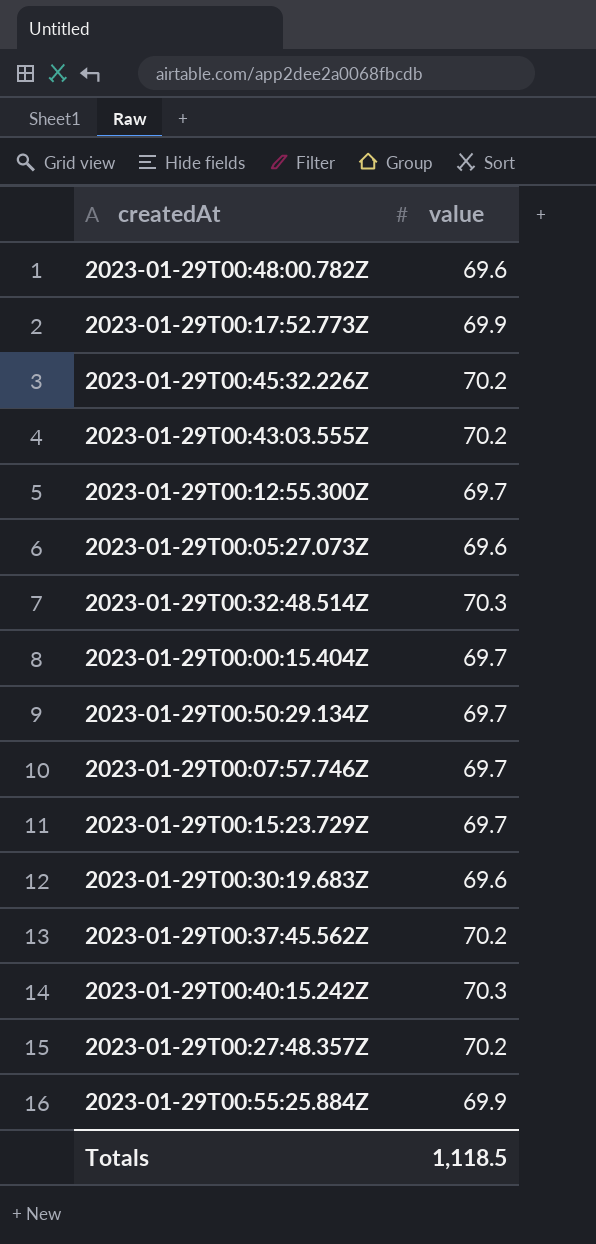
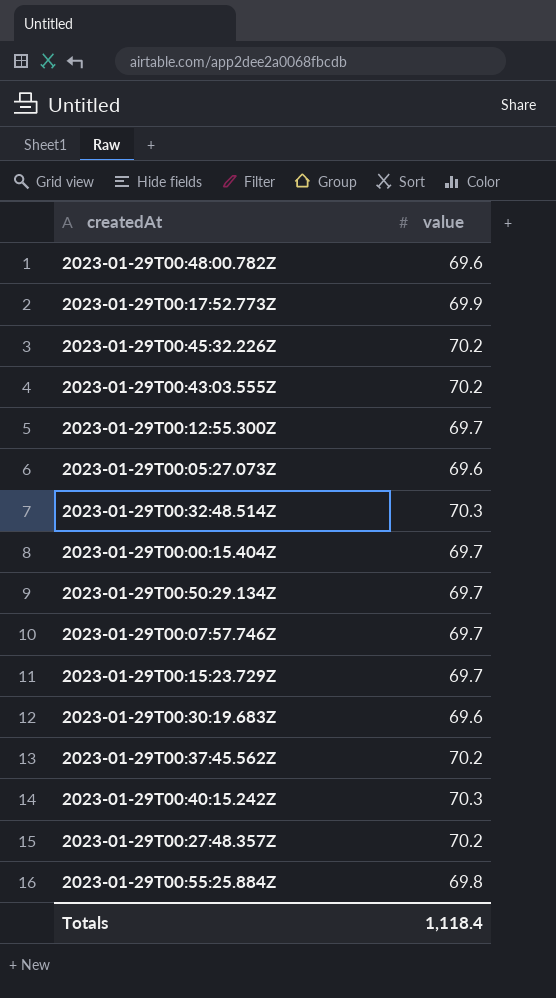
2023-01-29T00:55:25.884Z | value: 69.9 -> 69.8
Totals | value: 1,118.5 -> 1,118.4

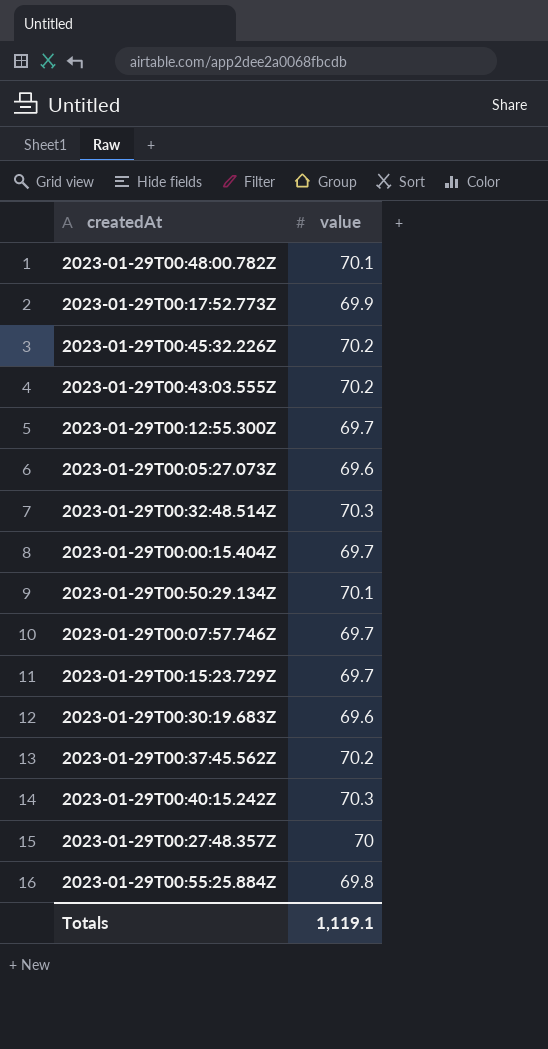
2023-01-29T00:48:00.782Z | value: 69.6 -> 70.1
2023-01-29T00:50:29.134Z | value: 69.7 -> 70.1
2023-01-29T00:27:48.357Z | value: 70.2 -> 70
Totals | value: 1,118.4 -> 1,119.1

